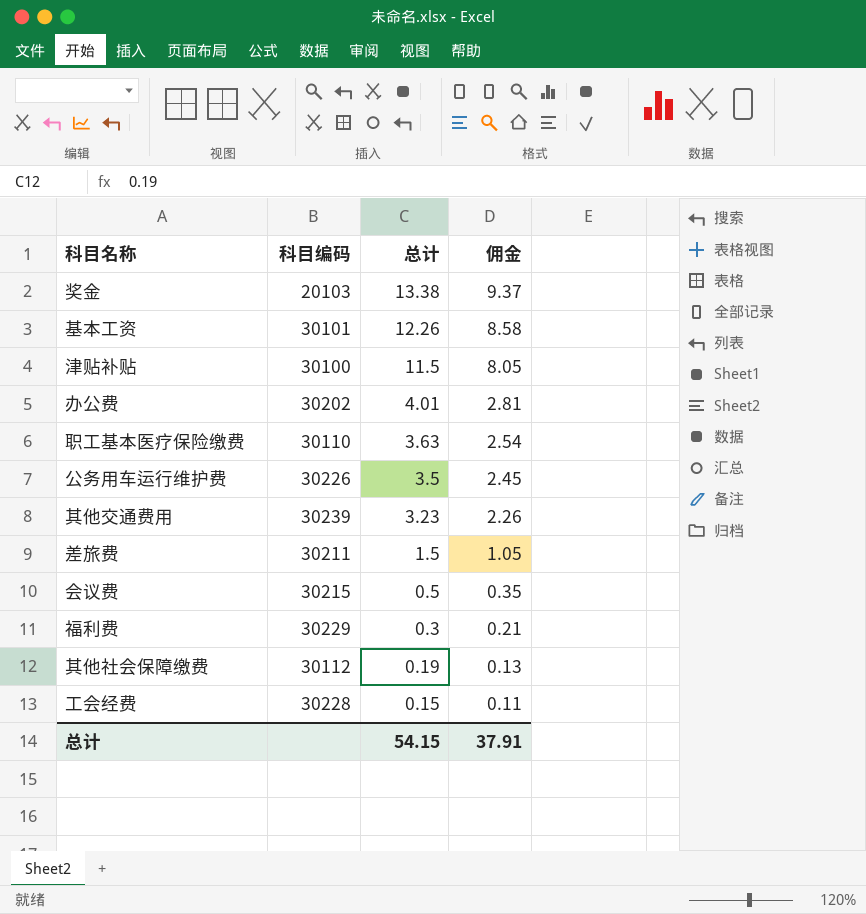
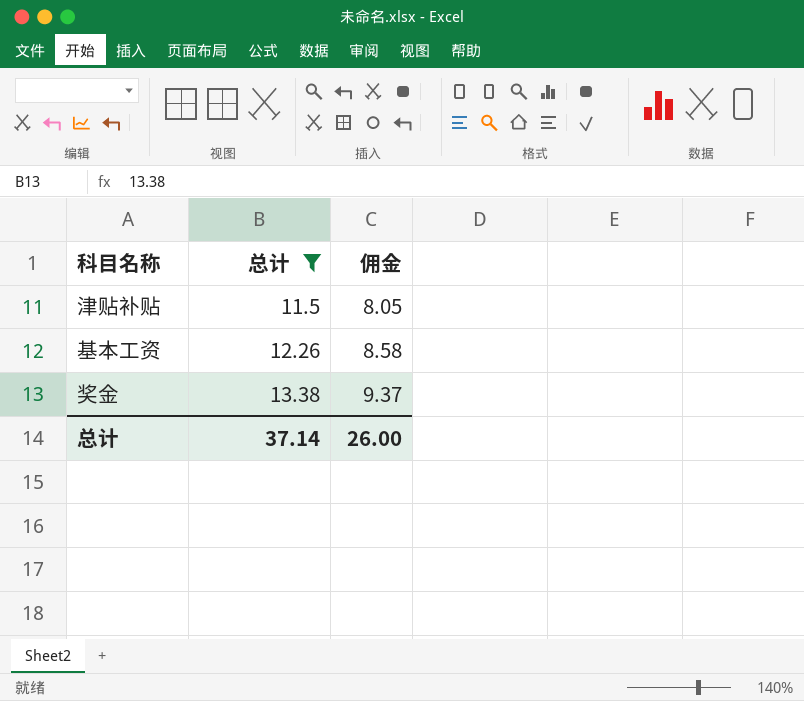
filter: none -> 总计 >= 11.5
row order: 总计 descending -> 总计 ascending
column 科目编码 | position: 2 -> none
总计 | 总计: 54.15 -> 37.14
总计 | 佣金: 37.91 -> 26.00

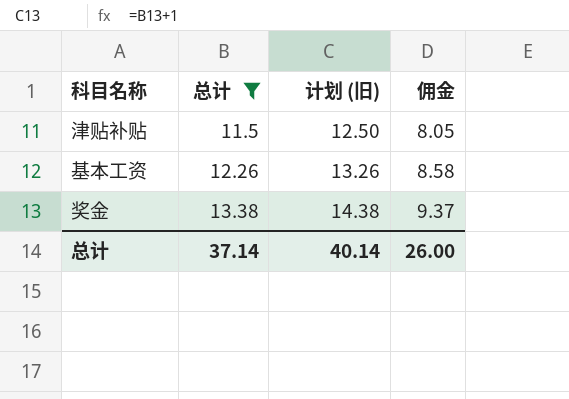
column 计划 (旧) | formula: none -> [总计] + 1

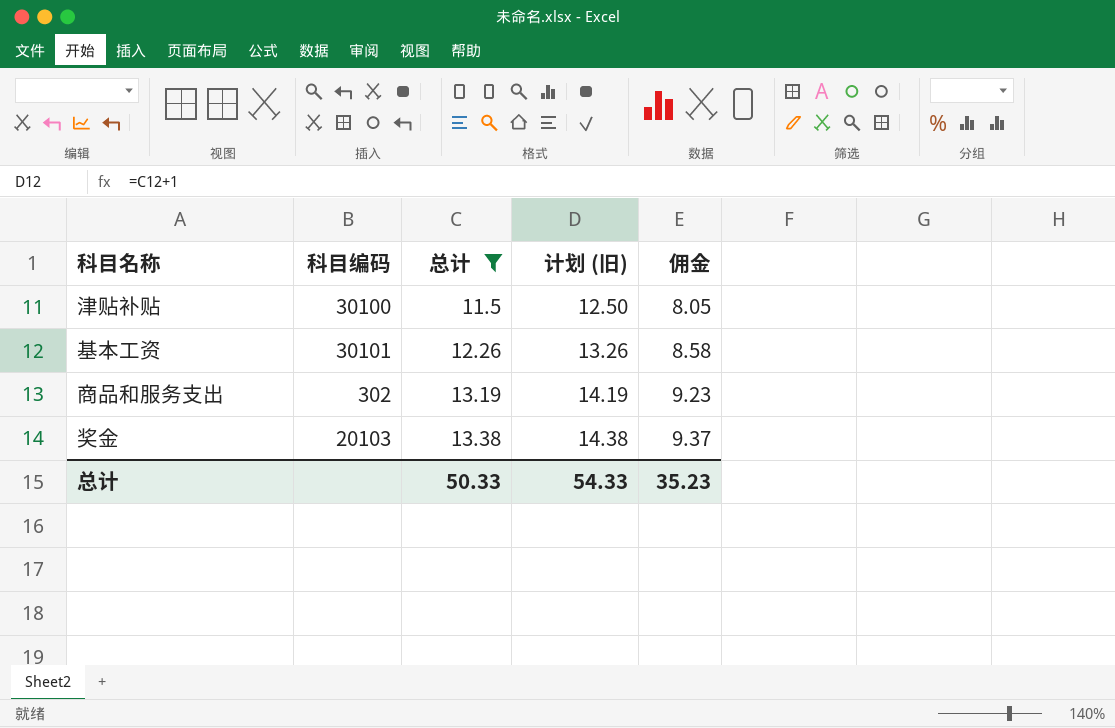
column 科目编码 | position: none -> 2
row 商品和服务支出: none -> 302 | 13.19 | 14.19 | 9.23
总计 | 总计: 37.14 -> 50.33
总计 | 计划 (旧): 40.14 -> 54.33
总计 | 佣金: 26.00 -> 35.23

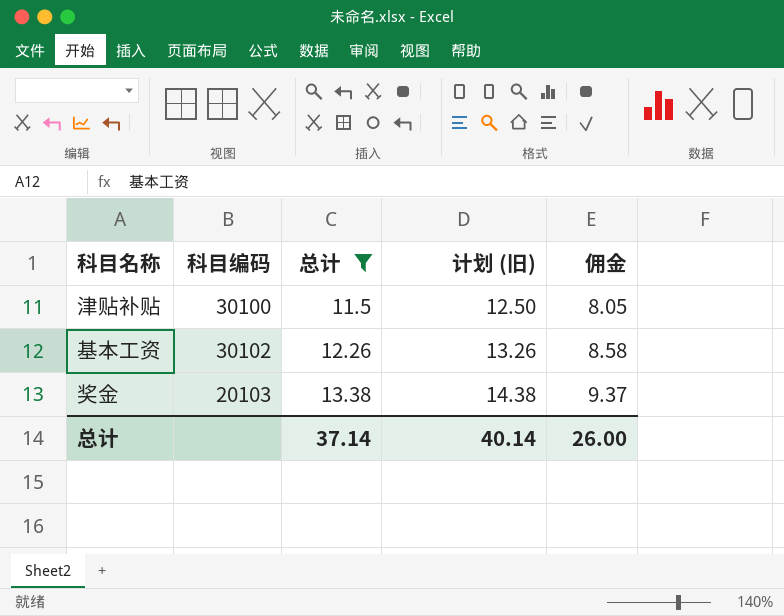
row 商品和服务支出: 302 | 13.19 | 14.19 | 9.23 -> none
基本工资 | 科目编码: 30101 -> 30102
总计 | 总计: 50.33 -> 37.14
总计 | 计划 (旧): 54.33 -> 40.14
总计 | 佣金: 35.23 -> 26.00

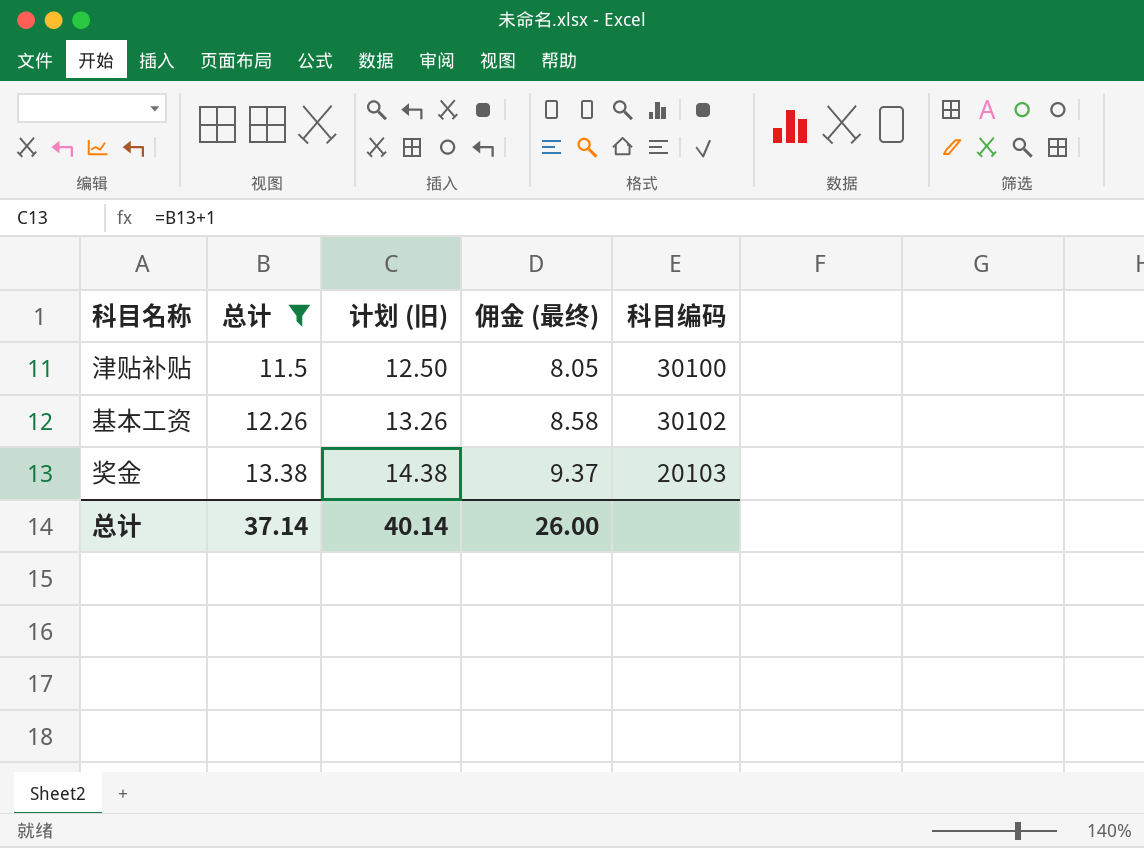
column name: 佣金 -> 佣金 (最终)
column 科目编码 | position: 2 -> 5

